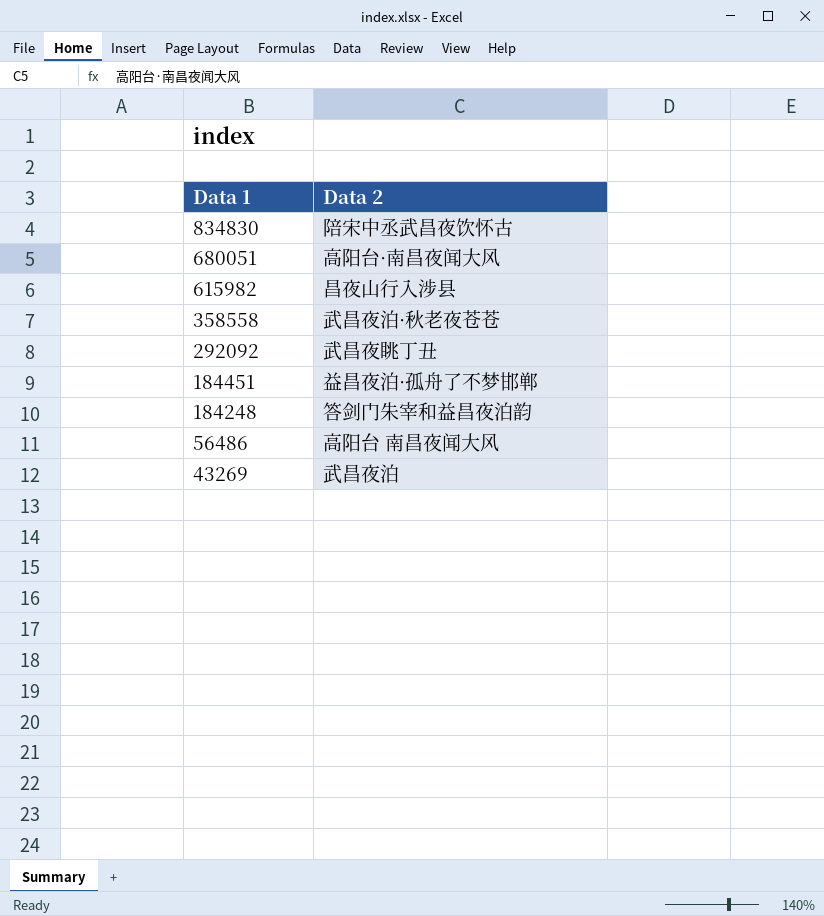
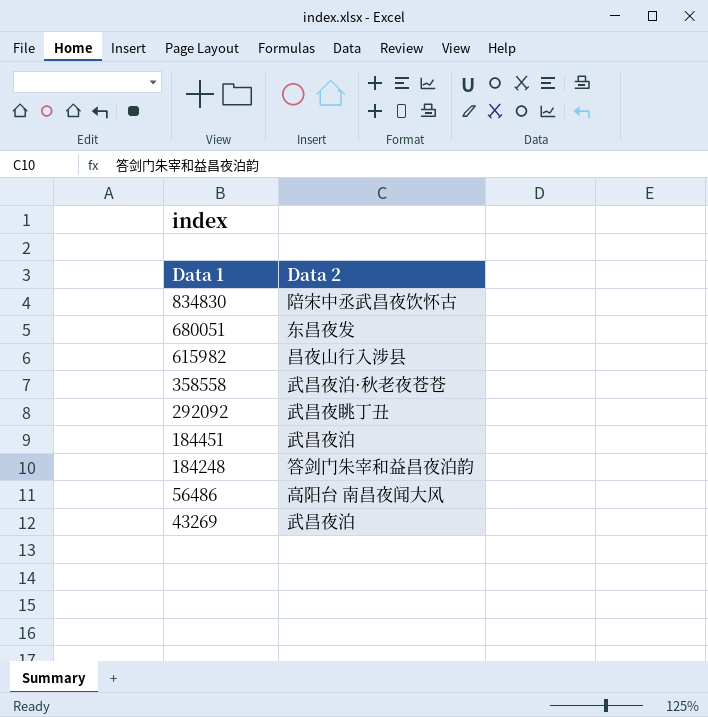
680051 | Data 2: 高阳台·南昌夜闻大风 -> 东昌夜发
184451 | Data 2: 益昌夜泊·孤舟了不梦邯郸 -> 武昌夜泊

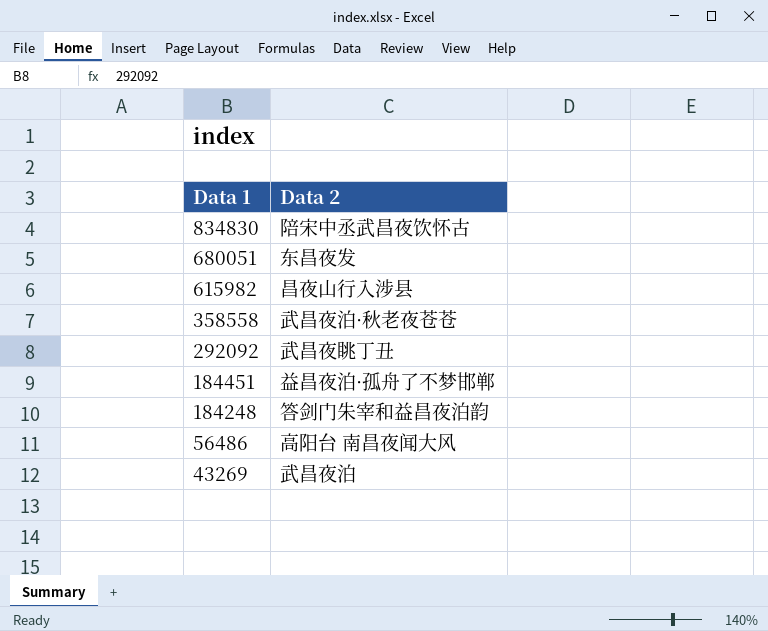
184451 | Data 2: 武昌夜泊 -> 益昌夜泊·孤舟了不梦邯郸

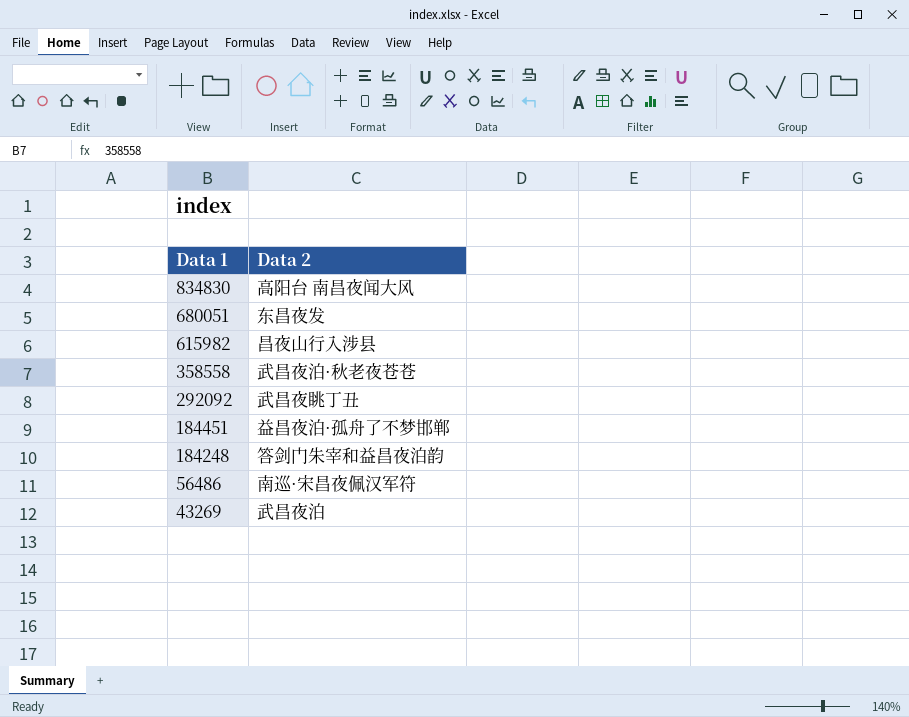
834830 | Data 2: 陪宋中丞武昌夜饮怀古 -> 高阳台 南昌夜闻大风
56486 | Data 2: 高阳台 南昌夜闻大风 -> 南巡·宋昌夜佩汉军符

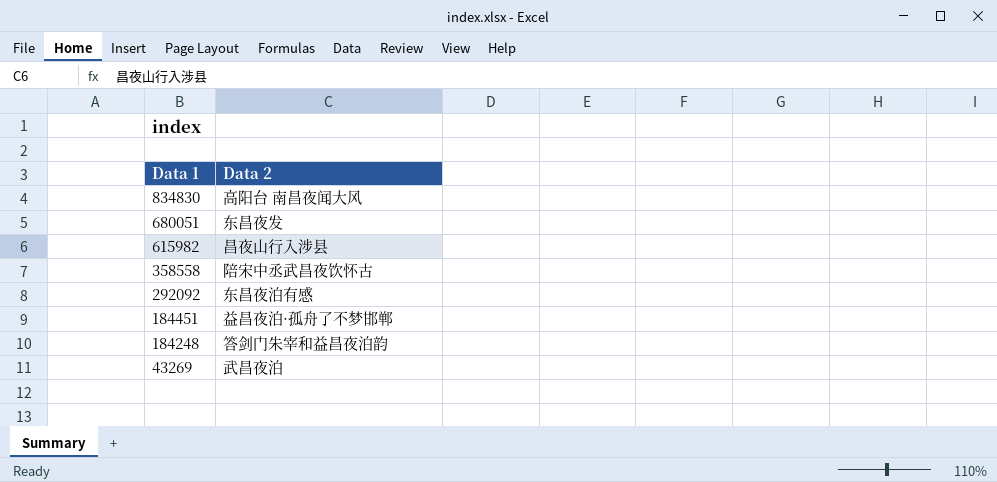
row 56486: 南巡·宋昌夜佩汉军符 -> none
358558 | Data 2: 武昌夜泊·秋老夜苍苍 -> 陪宋中丞武昌夜饮怀古
292092 | Data 2: 武昌夜眺丁丑 -> 东昌夜泊有感

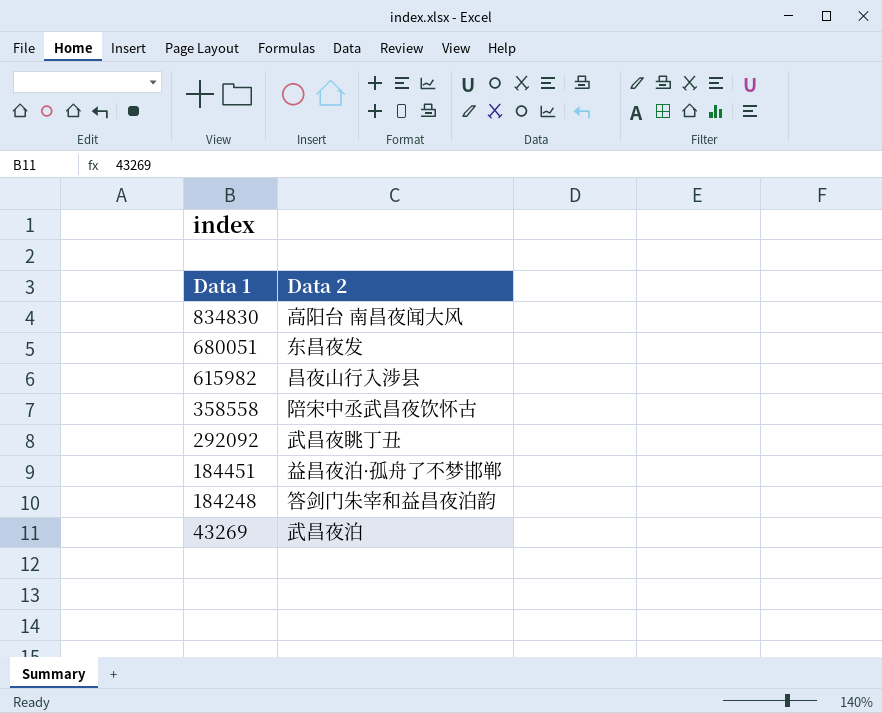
292092 | Data 2: 东昌夜泊有感 -> 武昌夜眺丁丑

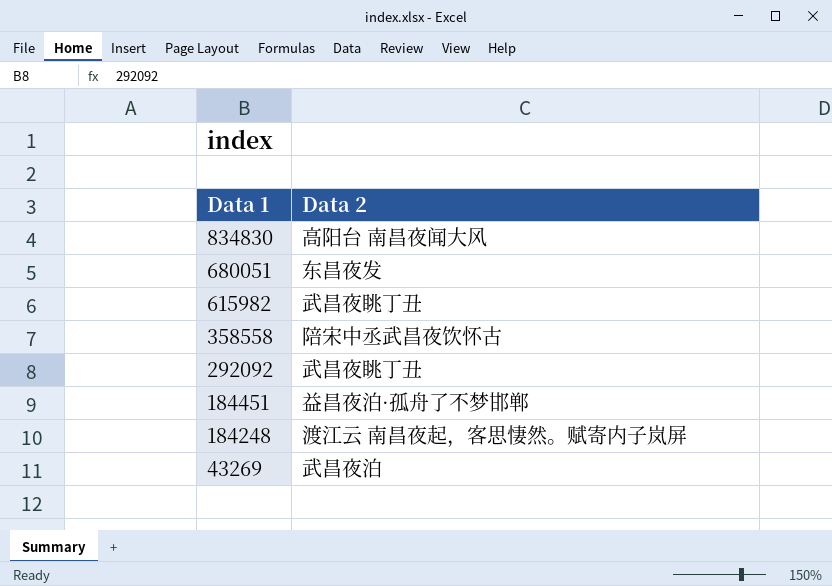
615982 | Data 2: 昌夜山行入涉县 -> 武昌夜眺丁丑
184248 | Data 2: 答剑门朱宰和益昌夜泊韵 -> 渡江云 南昌夜起，客思悽然。赋寄内子岚屏

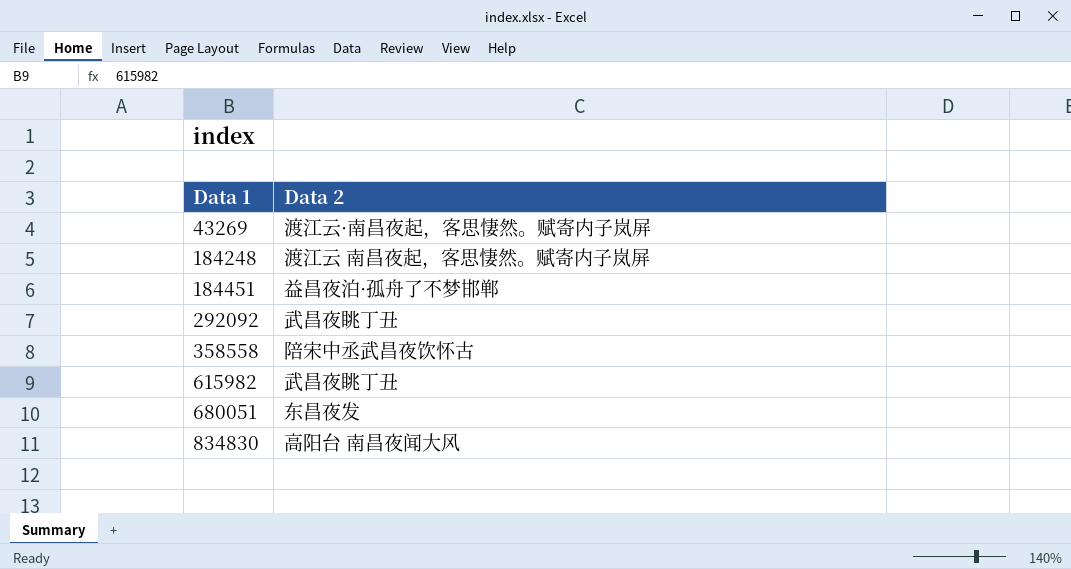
row order: Data 1 descending -> Data 1 ascending
43269 | Data 2: 武昌夜泊 -> 渡江云·南昌夜起，客思悽然。赋寄内子岚屏

